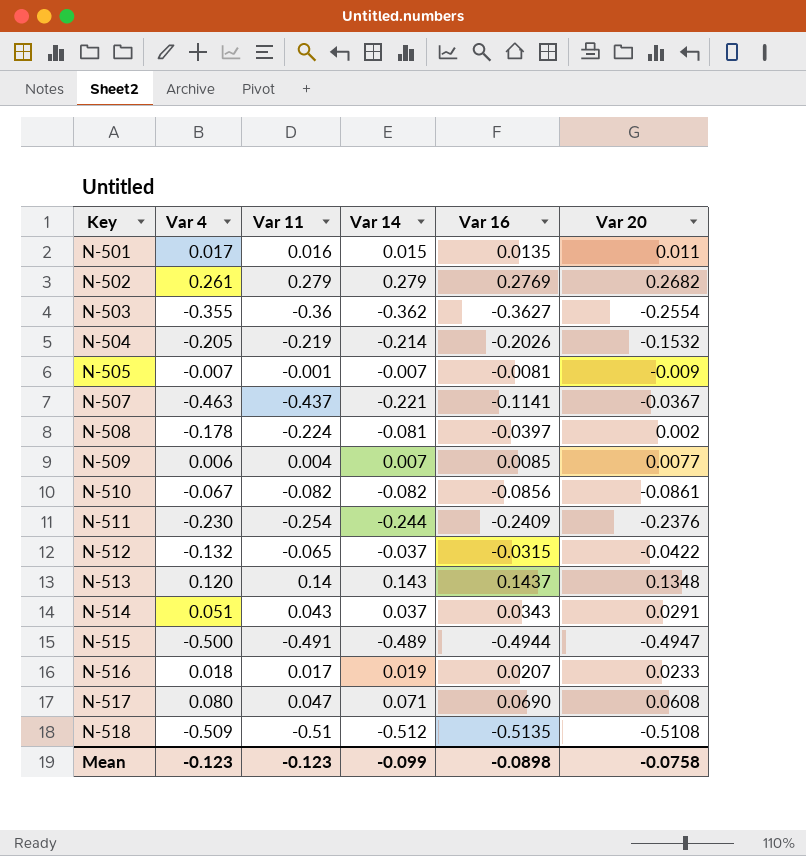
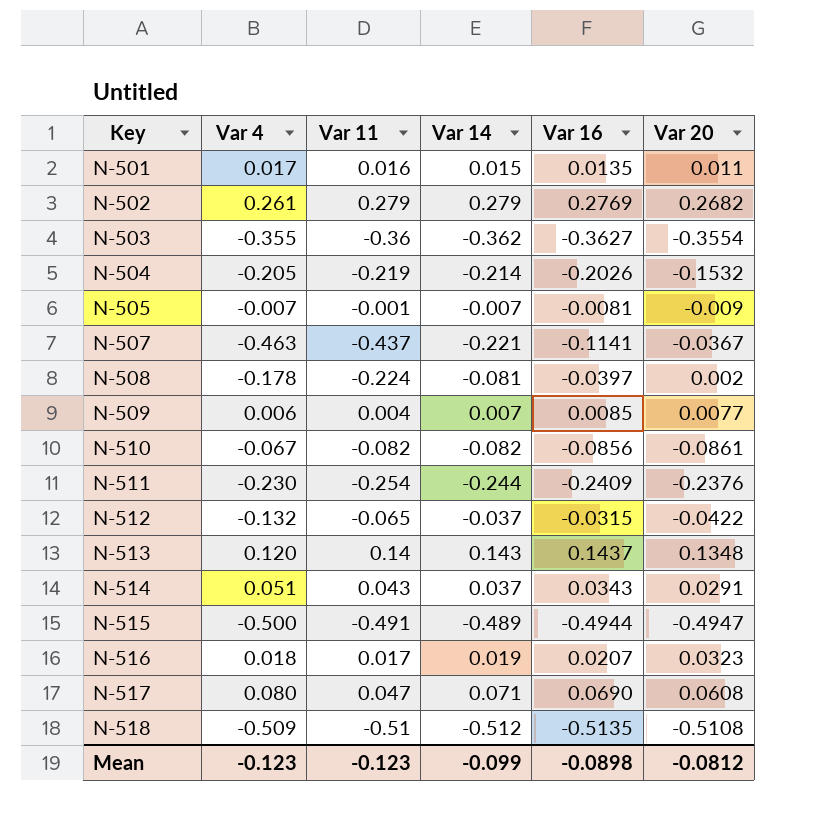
N-503 | Var 20: -0.2554 -> -0.3554
N-516 | Var 20: 0.0233 -> 0.0323
Mean | Var 20: -0.0758 -> -0.0812

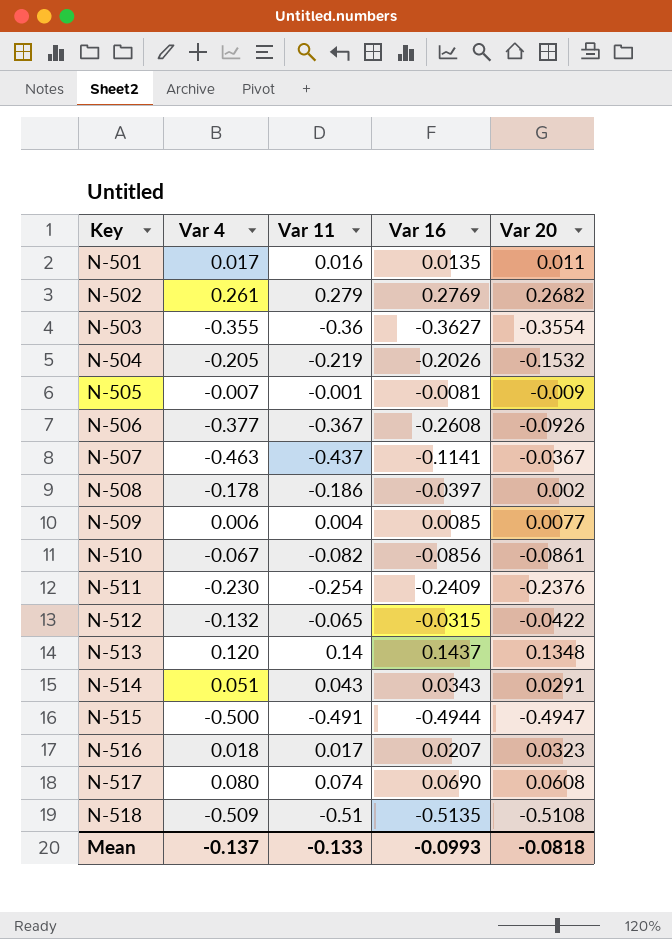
column Var 14 | position: 4 -> none
row N-506: none -> -0.377 | -0.367 | -0.2608 | -0.0926
N-508 | Var 11: -0.224 -> -0.186
N-517 | Var 11: 0.047 -> 0.074
Mean | Var 4: -0.123 -> -0.137
Mean | Var 11: -0.123 -> -0.133
Mean | Var 16: -0.0898 -> -0.0993
Mean | Var 20: -0.0812 -> -0.0818

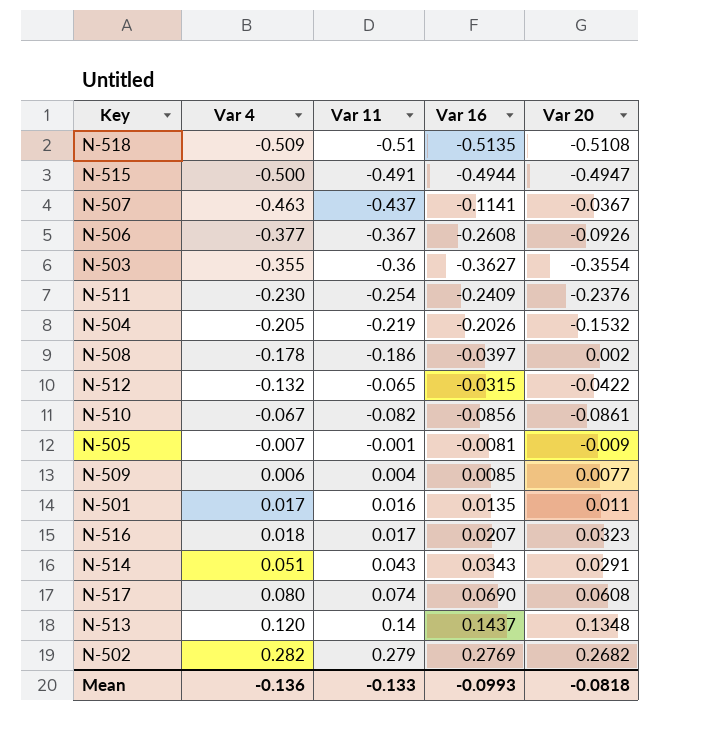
row order: Key ascending -> Var 4 ascending
N-502 | Var 4: 0.261 -> 0.282
Mean | Var 4: -0.137 -> -0.136

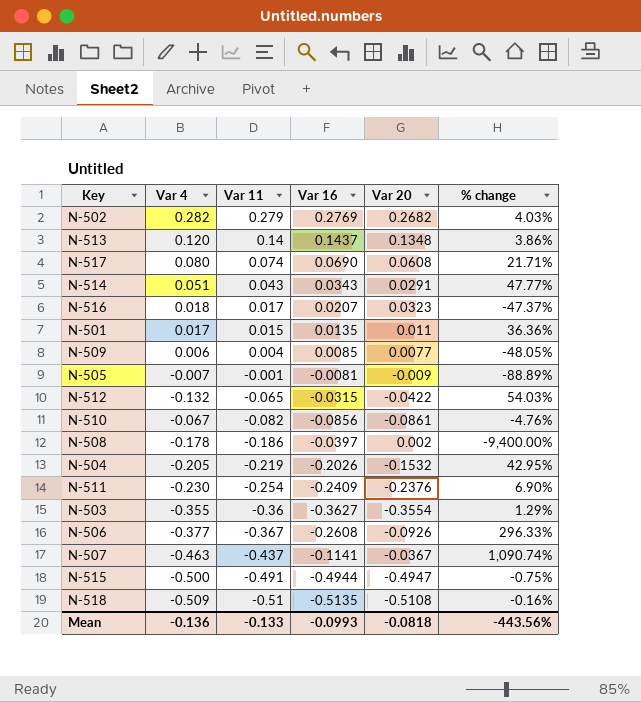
row order: Var 4 ascending -> Var 11 descending
column % change | formula: none -> ([Var 11] - [Var 20]) / [Var 20]
N-501 | Var 11: 0.016 -> 0.015

